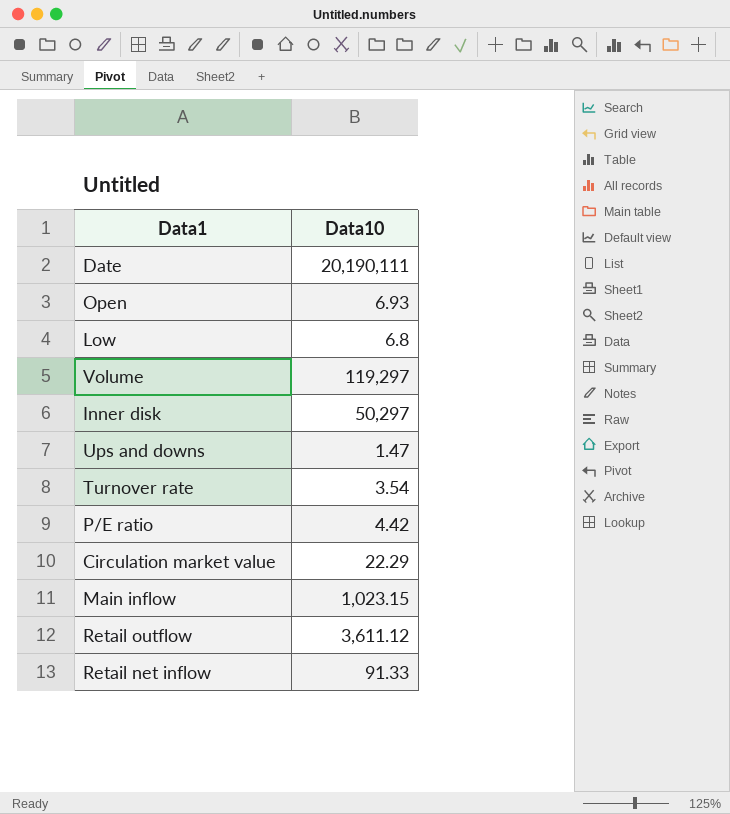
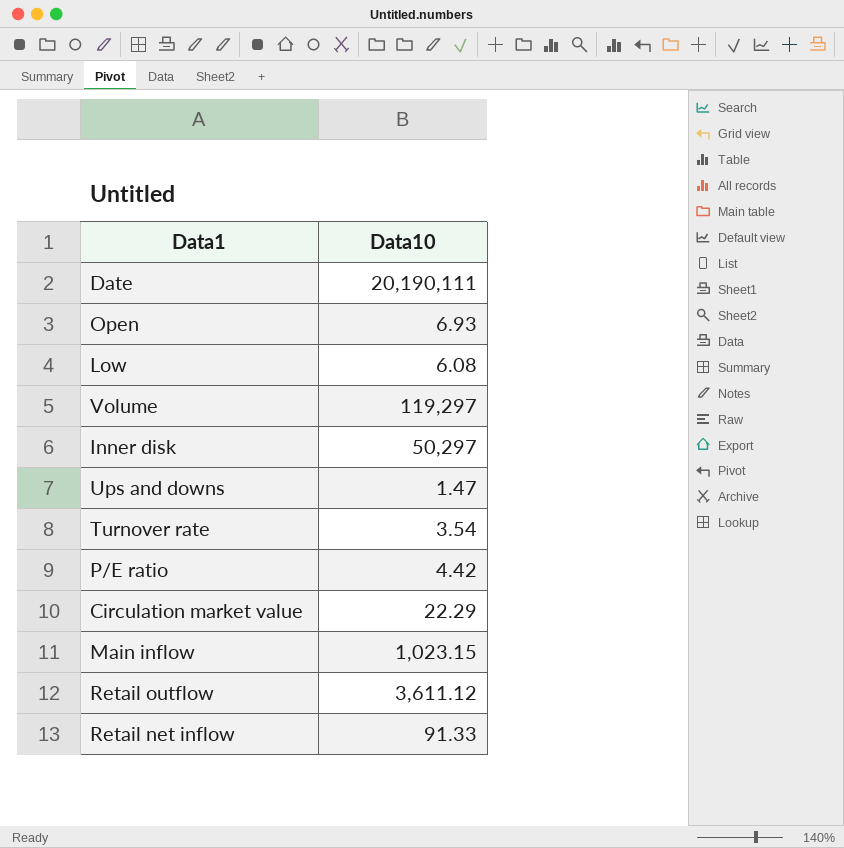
Low | Data10: 6.8 -> 6.08

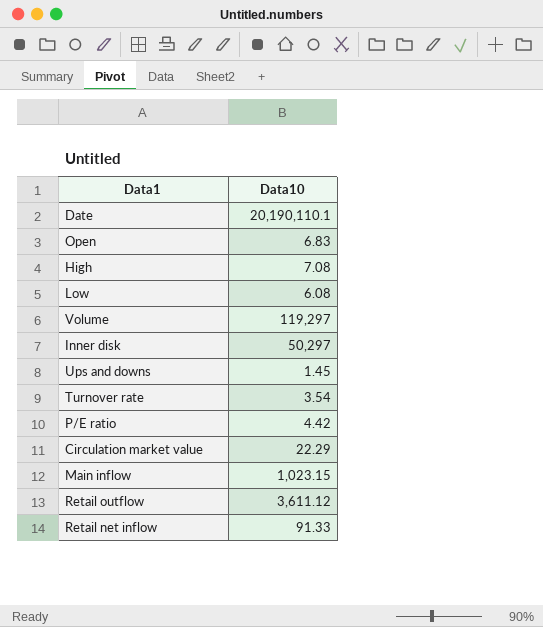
Date | Data10: 20,190,111 -> 20,190,110.1
Open | Data10: 6.93 -> 6.83
row High: none -> 7.08
Ups and downs | Data10: 1.47 -> 1.45

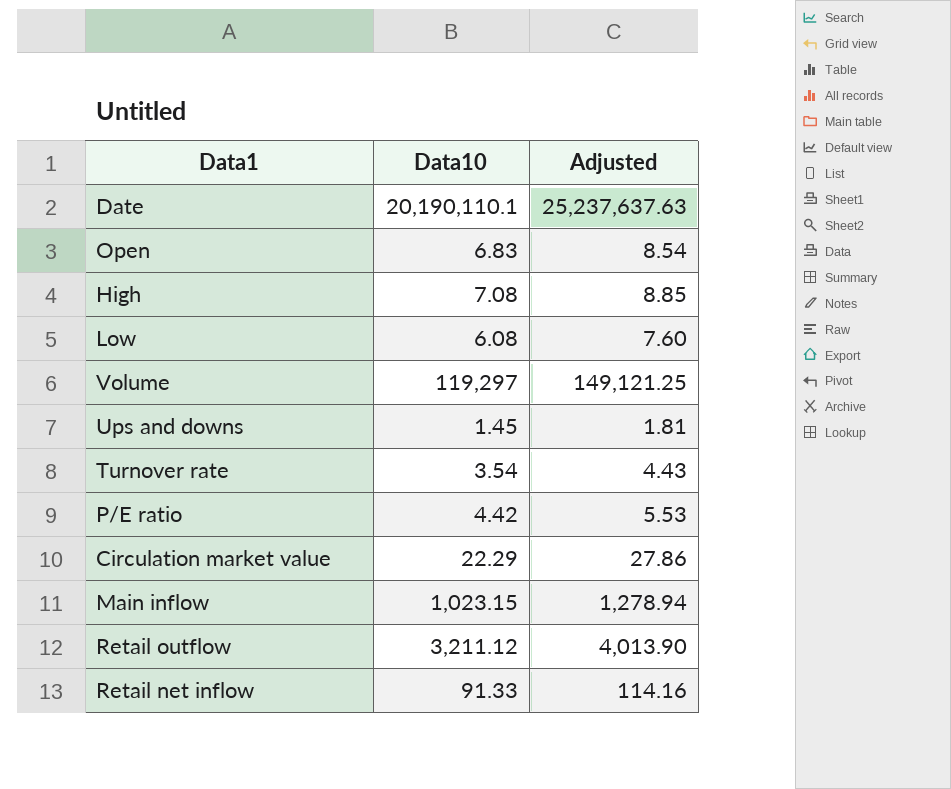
column Adjusted | formula: none -> [Data10] * 1.25
row Inner disk: 50,297 -> none
Retail outflow | Data10: 3,611.12 -> 3,211.12

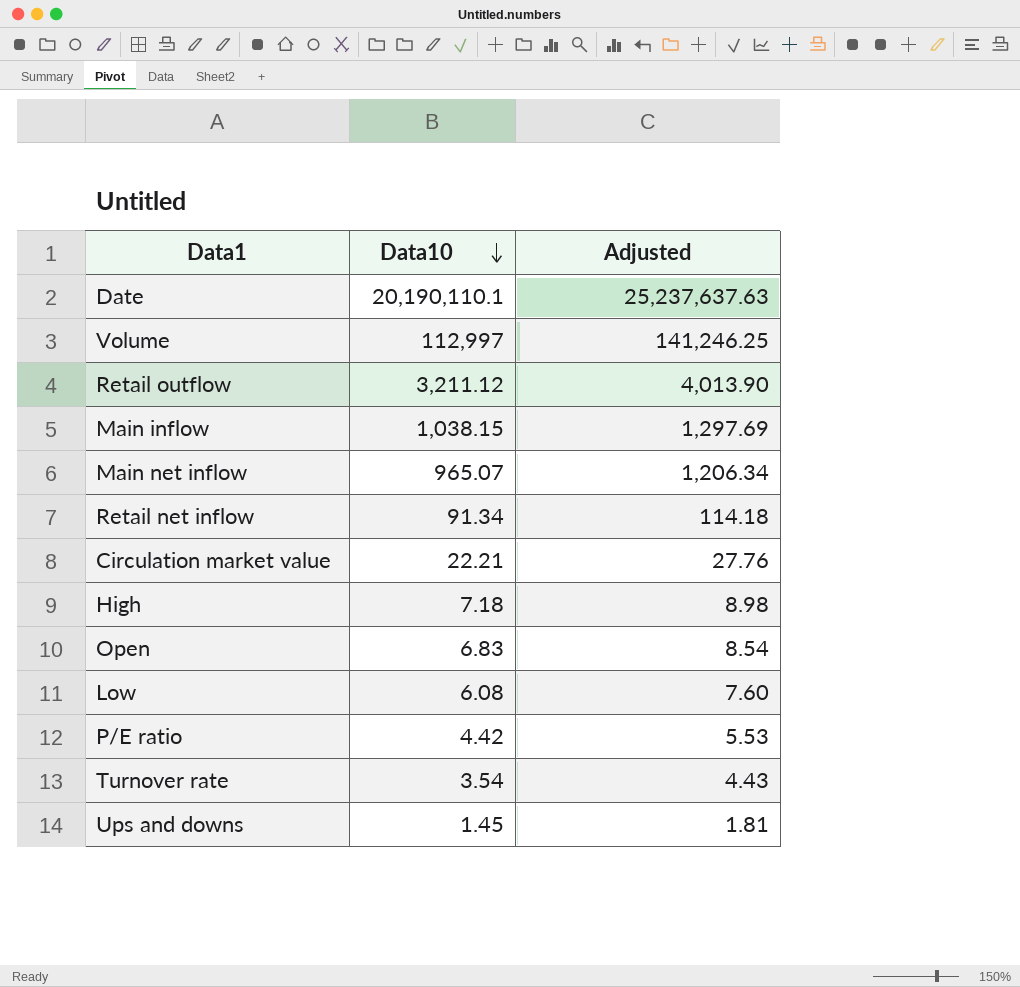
row order: none -> Data10 descending
Volume | Data10: 119,297 -> 112,997
Volume | Adjusted: 149,121.25 -> 141,246.25
Main inflow | Data10: 1,023.15 -> 1,038.15
Main inflow | Adjusted: 1,278.94 -> 1,297.69
row Main net inflow: none -> 965.07 | 1,206.34
Retail net inflow | Data10: 91.33 -> 91.34
Retail net inflow | Adjusted: 114.16 -> 114.18
Circulation market value | Data10: 22.29 -> 22.21
Circulation market value | Adjusted: 27.86 -> 27.76
High | Data10: 7.08 -> 7.18
High | Adjusted: 8.85 -> 8.98

